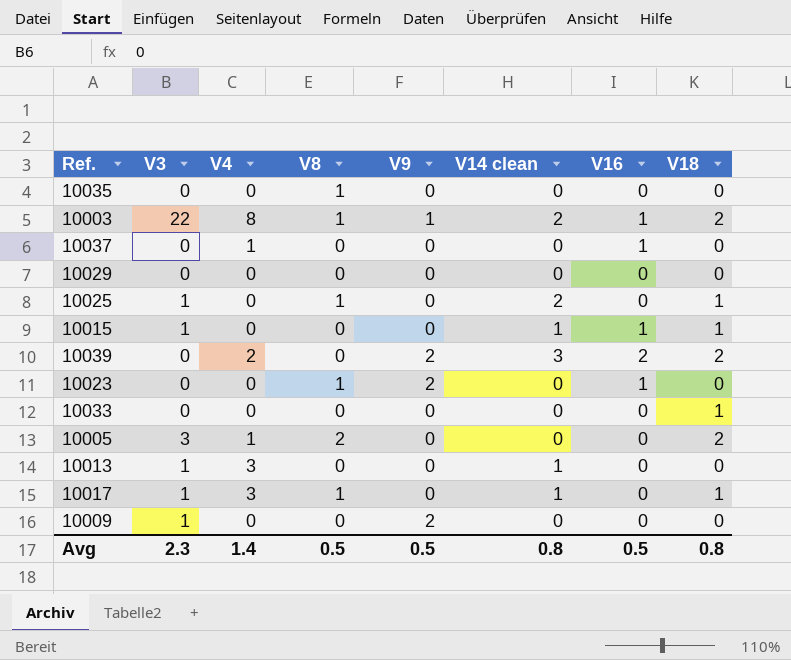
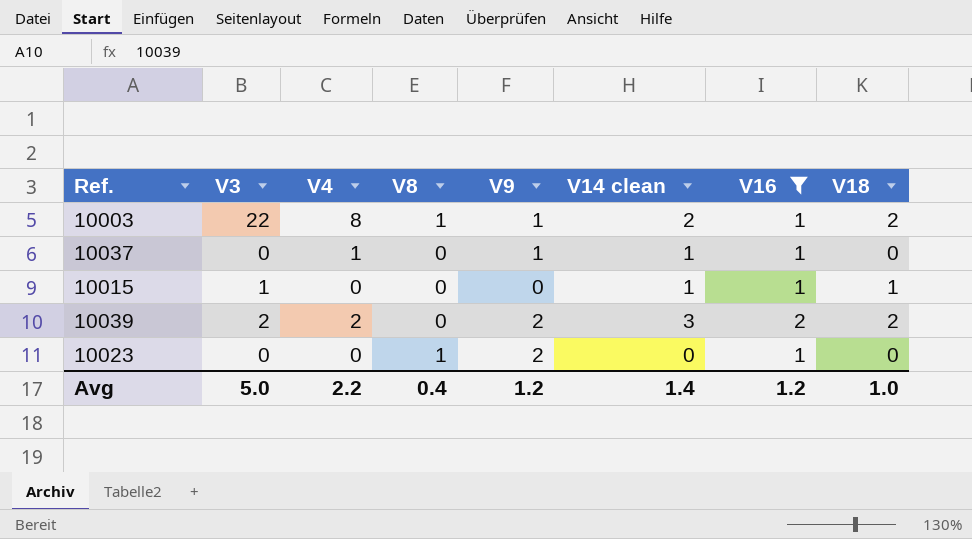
filter: none -> V16 != 0
10037 | V9: 0 -> 1
10037 | V14 clean: 0 -> 1
10039 | V3: 0 -> 2
Avg | V3: 2.3 -> 5.0
Avg | V4: 1.4 -> 2.2
Avg | V8: 0.5 -> 0.4
Avg | V9: 0.5 -> 1.2
Avg | V14 clean: 0.8 -> 1.4
Avg | V16: 0.5 -> 1.2
Avg | V18: 0.8 -> 1.0

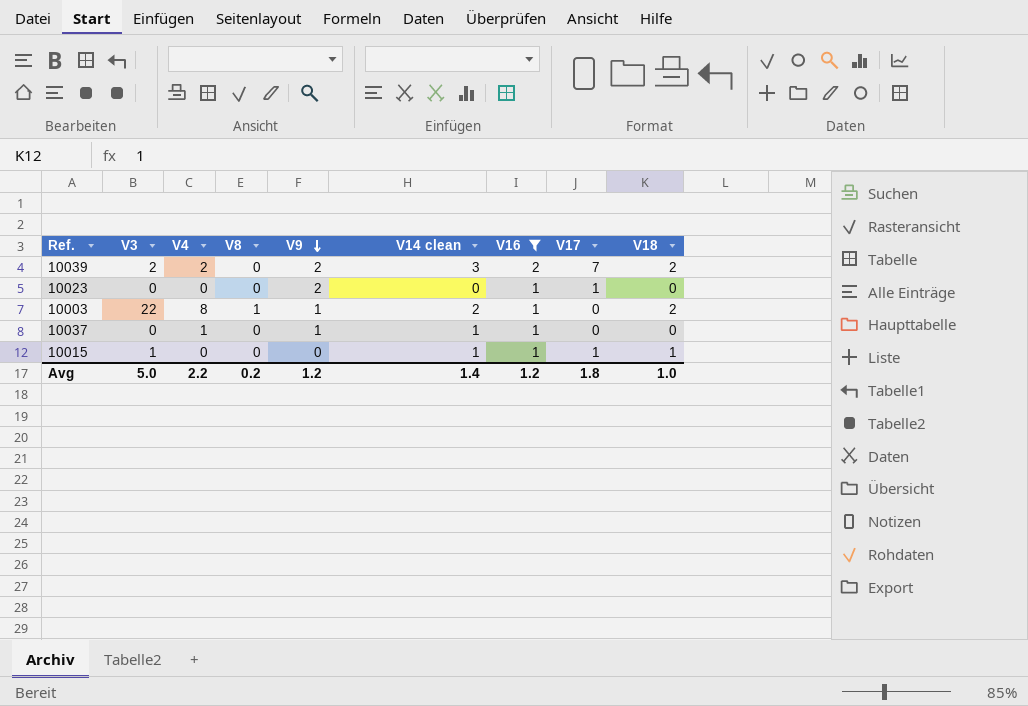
row order: none -> V9 descending
column V17 | position: none -> 8
10023 | V8: 1 -> 0
Avg | V8: 0.4 -> 0.2

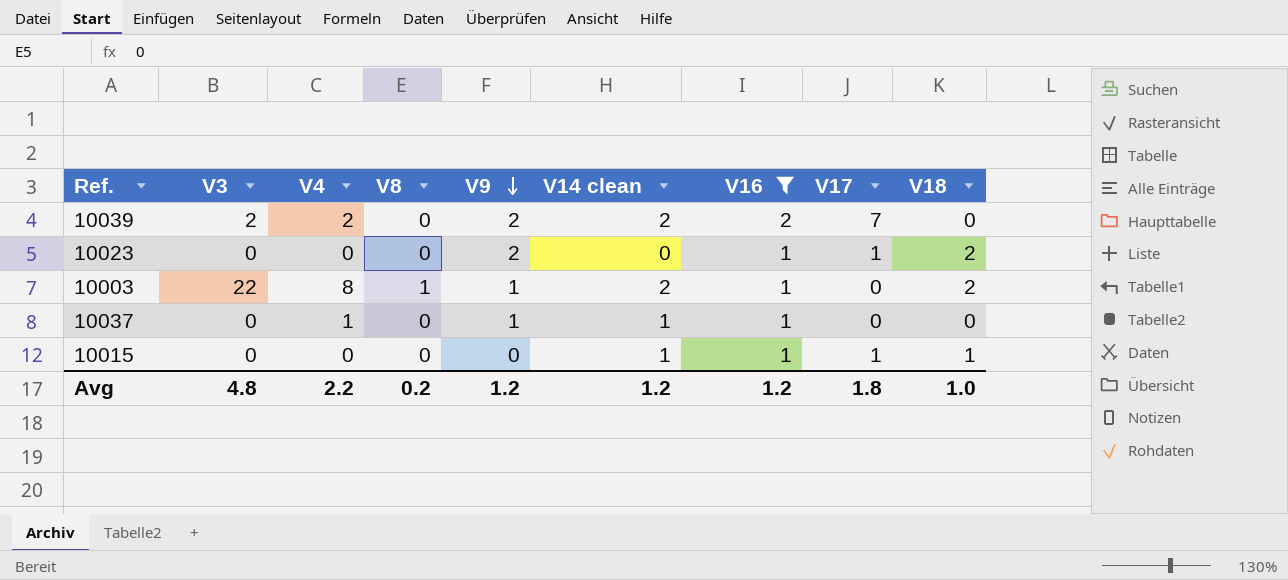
10039 | V14 clean: 3 -> 2
10039 | V18: 2 -> 0
10023 | V18: 0 -> 2
10015 | V3: 1 -> 0
Avg | V3: 5.0 -> 4.8
Avg | V14 clean: 1.4 -> 1.2

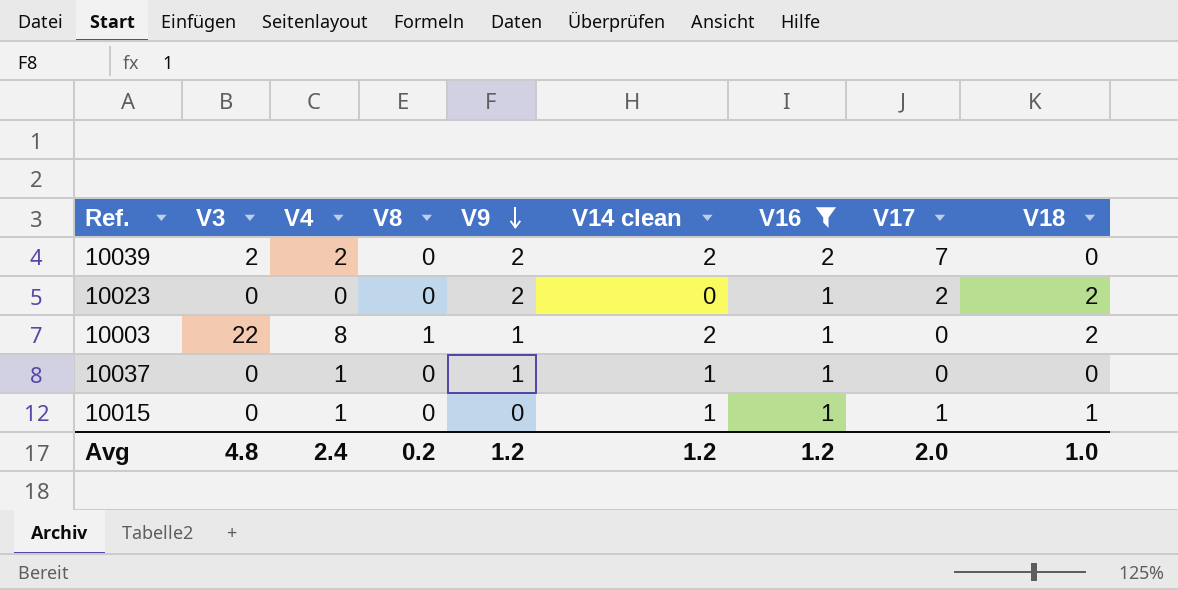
10023 | V17: 1 -> 2
10015 | V4: 0 -> 1
Avg | V4: 2.2 -> 2.4
Avg | V17: 1.8 -> 2.0

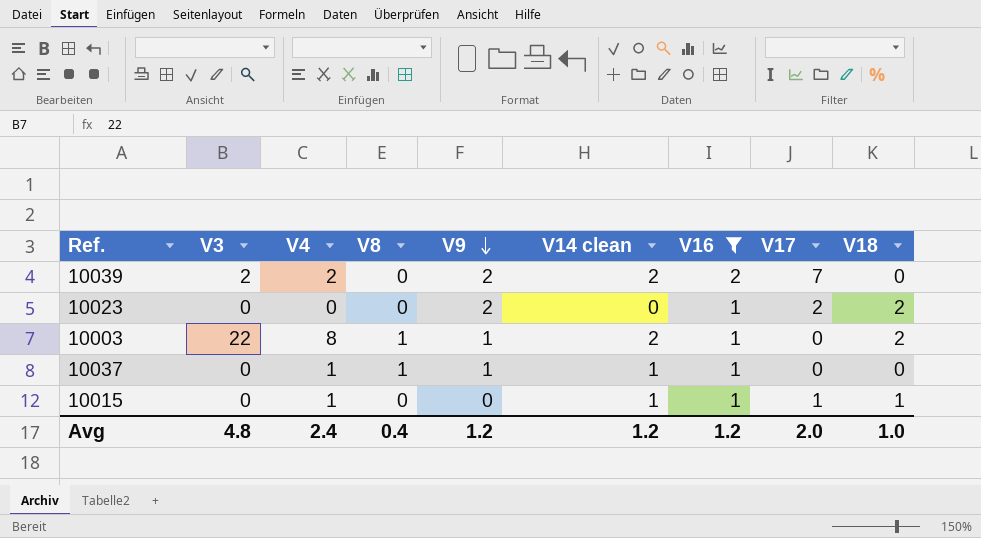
10037 | V8: 0 -> 1
Avg | V8: 0.2 -> 0.4

